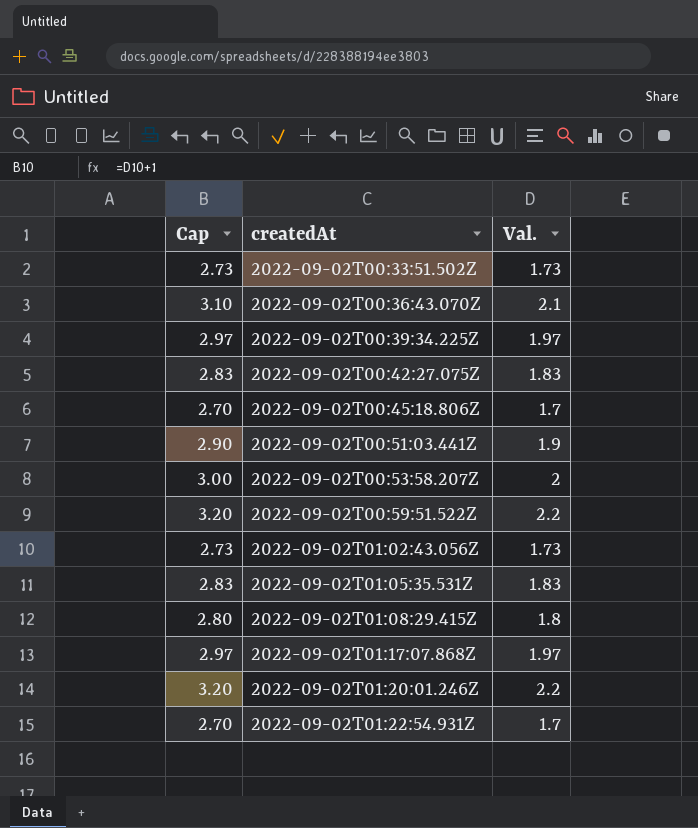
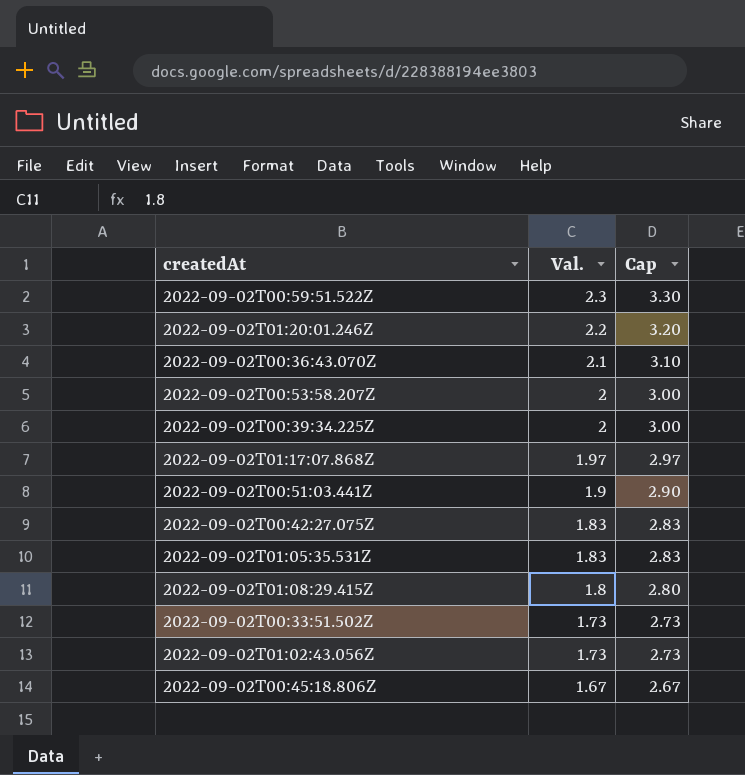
row order: createdAt ascending -> Val. descending
column Cap | position: 1 -> 3
row 2022-09-02T01:22:54.931Z: 2.70 | 1.7 -> none
2022-09-02T00:59:51.522Z | Val.: 2.2 -> 2.3
2022-09-02T00:59:51.522Z | Cap: 3.20 -> 3.30
2022-09-02T00:39:34.225Z | Val.: 1.97 -> 2
2022-09-02T00:39:34.225Z | Cap: 2.97 -> 3.00
2022-09-02T00:45:18.806Z | Val.: 1.7 -> 1.67
2022-09-02T00:45:18.806Z | Cap: 2.70 -> 2.67

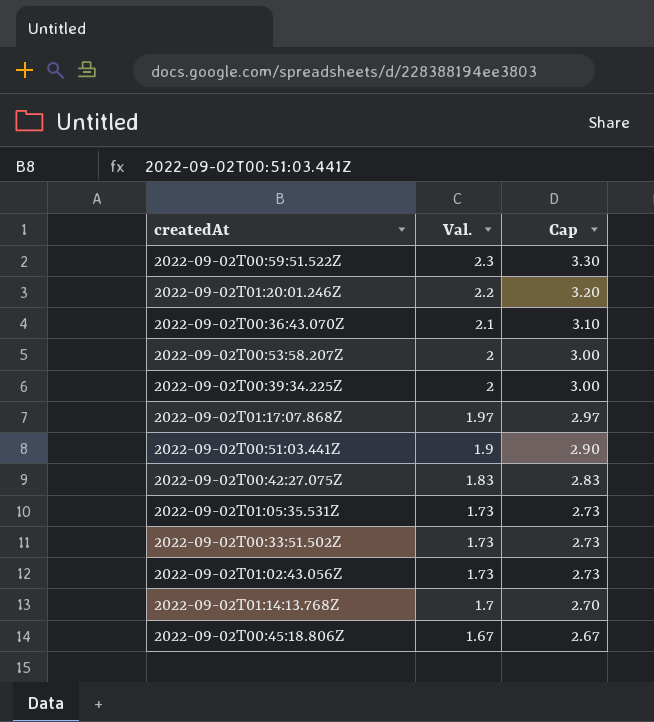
row 2022-09-02T01:08:29.415Z: 1.8 | 2.80 -> none
2022-09-02T01:05:35.531Z | Val.: 1.83 -> 1.73
2022-09-02T01:05:35.531Z | Cap: 2.83 -> 2.73
row 2022-09-02T01:14:13.768Z: none -> 1.7 | 2.70

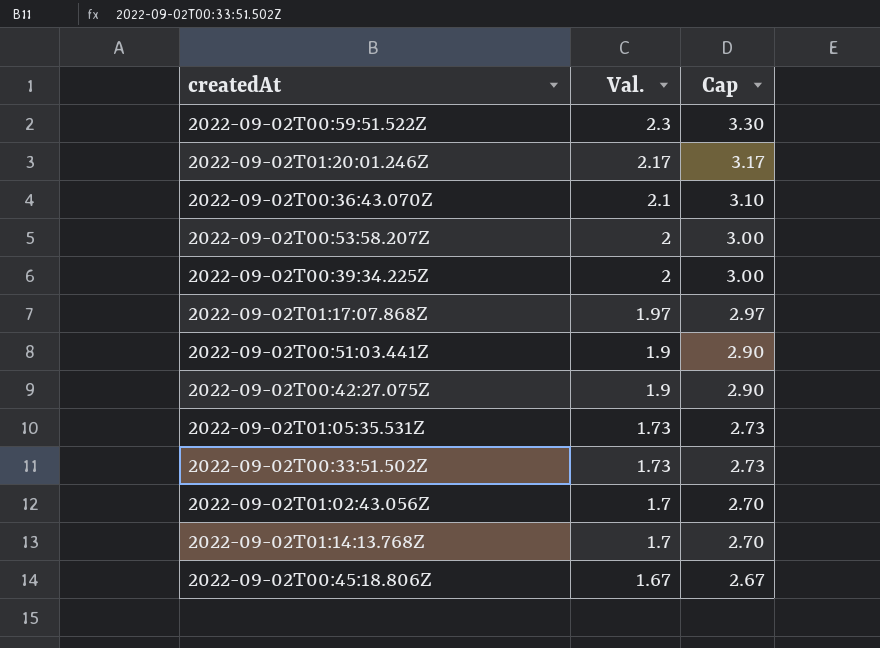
2022-09-02T01:20:01.246Z | Val.: 2.2 -> 2.17
2022-09-02T01:20:01.246Z | Cap: 3.20 -> 3.17
2022-09-02T00:42:27.075Z | Val.: 1.83 -> 1.9
2022-09-02T00:42:27.075Z | Cap: 2.83 -> 2.90
2022-09-02T01:02:43.056Z | Val.: 1.73 -> 1.7
2022-09-02T01:02:43.056Z | Cap: 2.73 -> 2.70

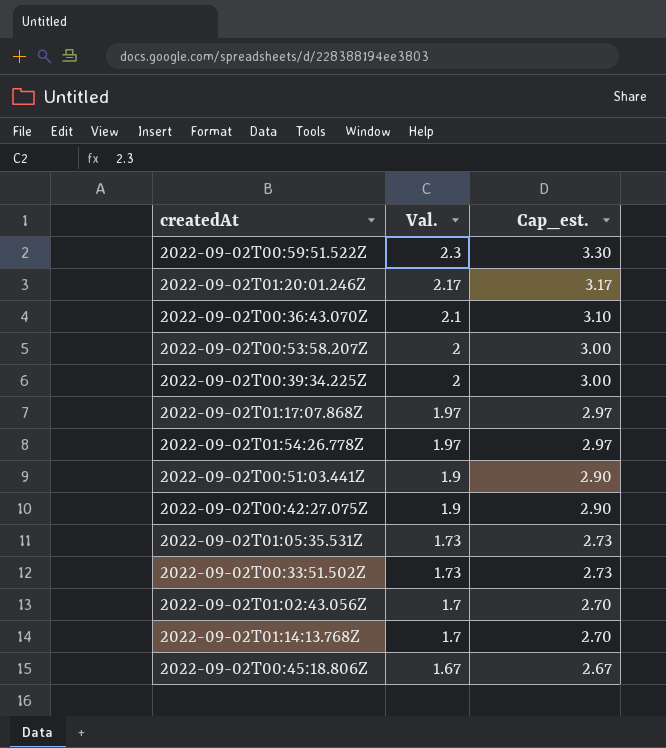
column name: Cap -> Cap_est.
row 2022-09-02T01:54:26.778Z: none -> 1.97 | 2.97

